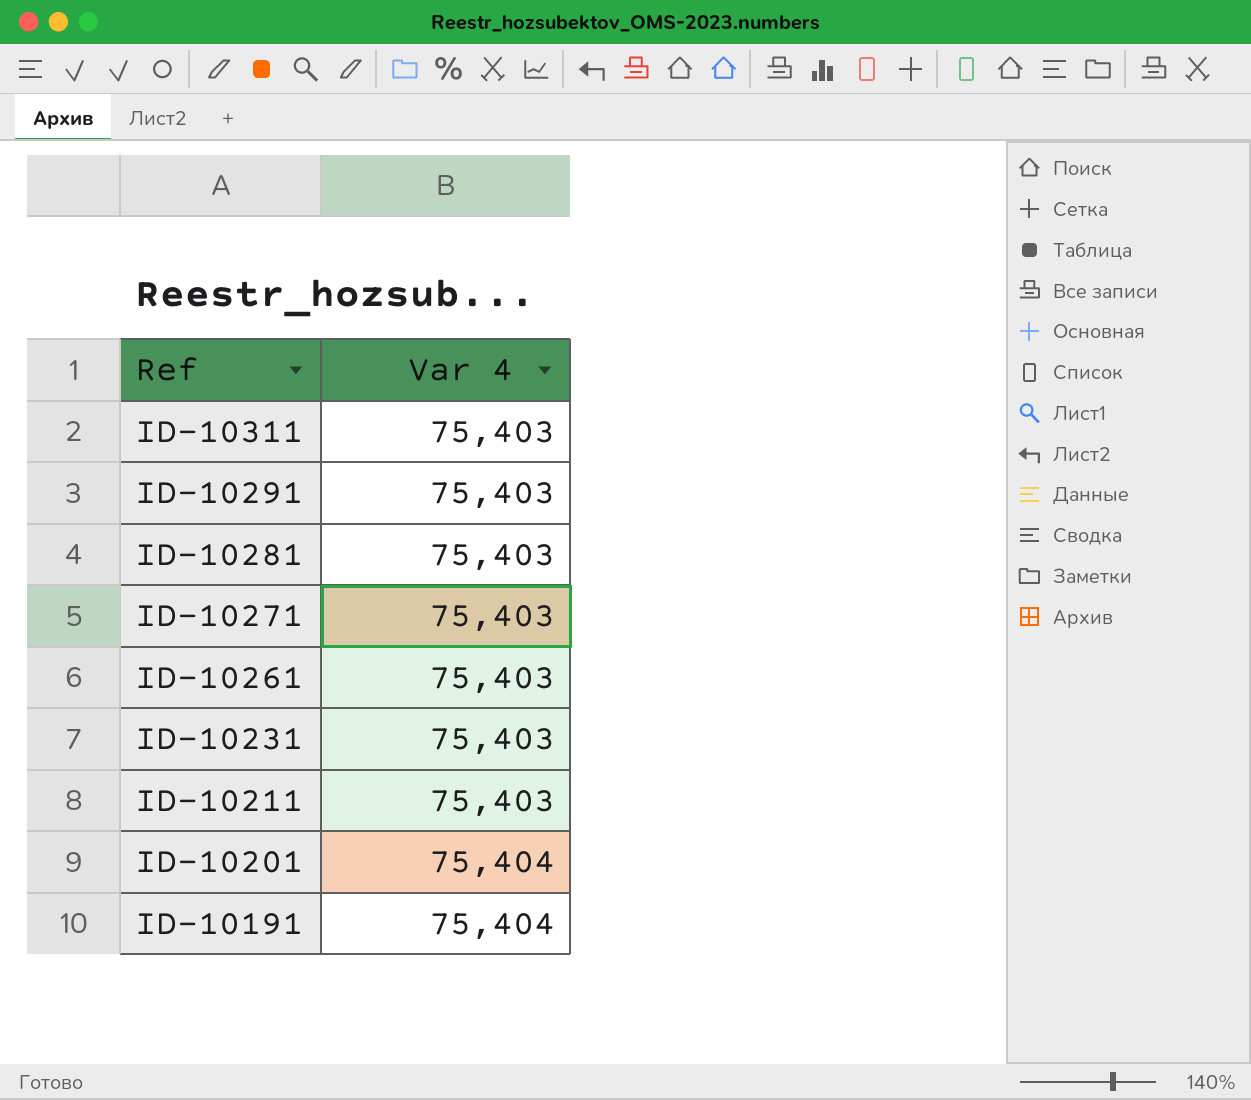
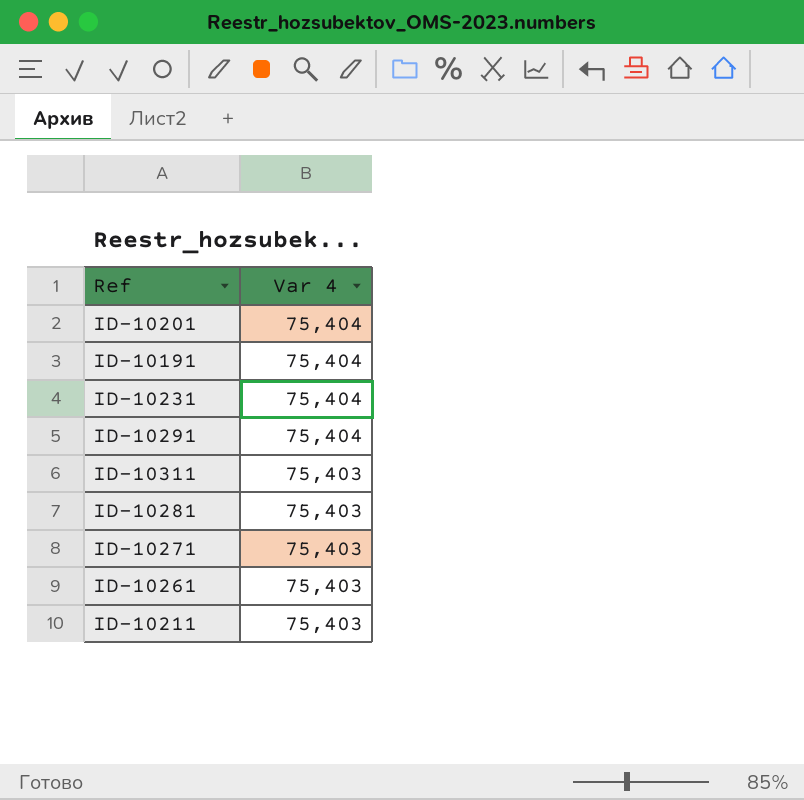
row order: Ref descending -> Var 4 descending
ID-10231 | Var 4: 75,403 -> 75,404
ID-10291 | Var 4: 75,403 -> 75,404

